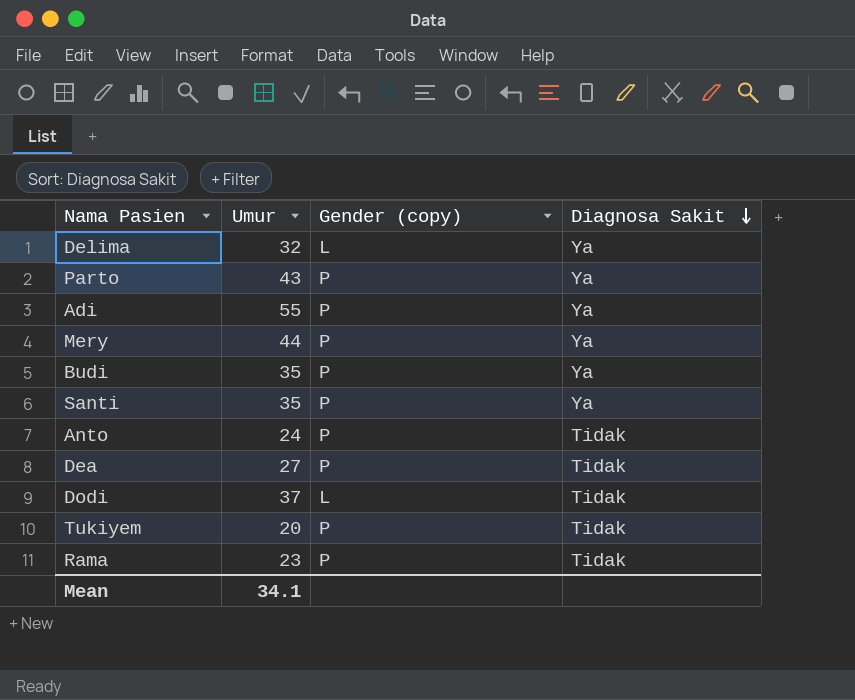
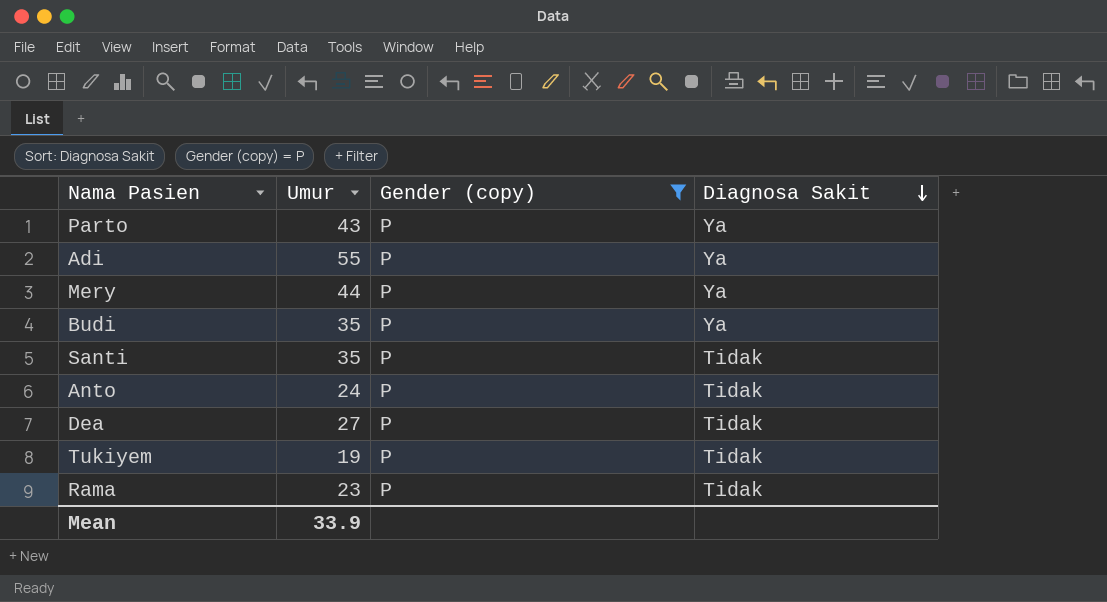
filter: none -> Gender (copy) = P
Santi | Diagnosa Sakit: Ya -> Tidak
Tukiyem | Umur: 20 -> 19
Mean | Umur: 34.1 -> 33.9

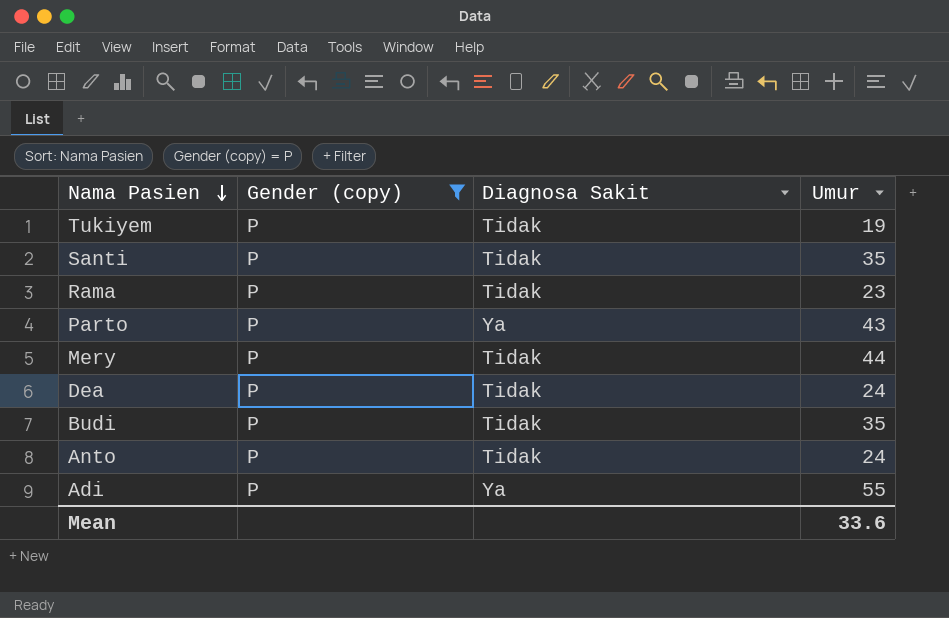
row order: Diagnosa Sakit descending -> Nama Pasien descending
column Umur | position: 2 -> 4
Mery | Diagnosa Sakit: Ya -> Tidak
Dea | Umur: 27 -> 24
Budi | Diagnosa Sakit: Ya -> Tidak
Mean | Umur: 33.9 -> 33.6

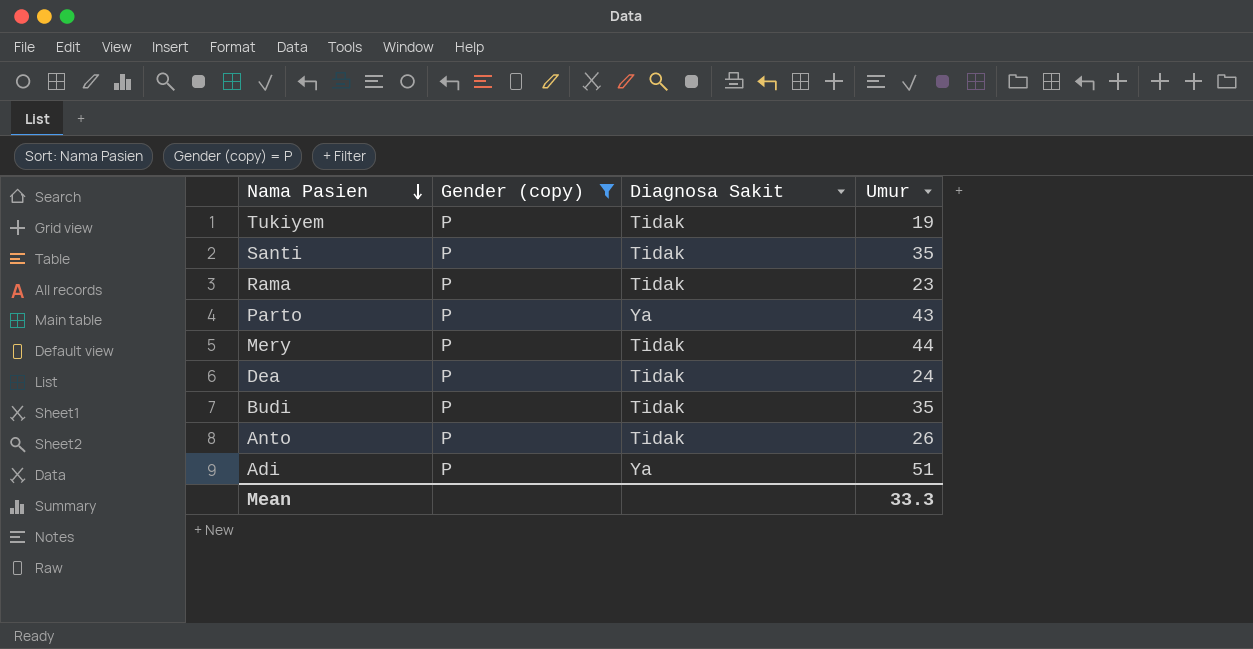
Anto | Umur: 24 -> 26
Adi | Umur: 55 -> 51
Mean | Umur: 33.6 -> 33.3

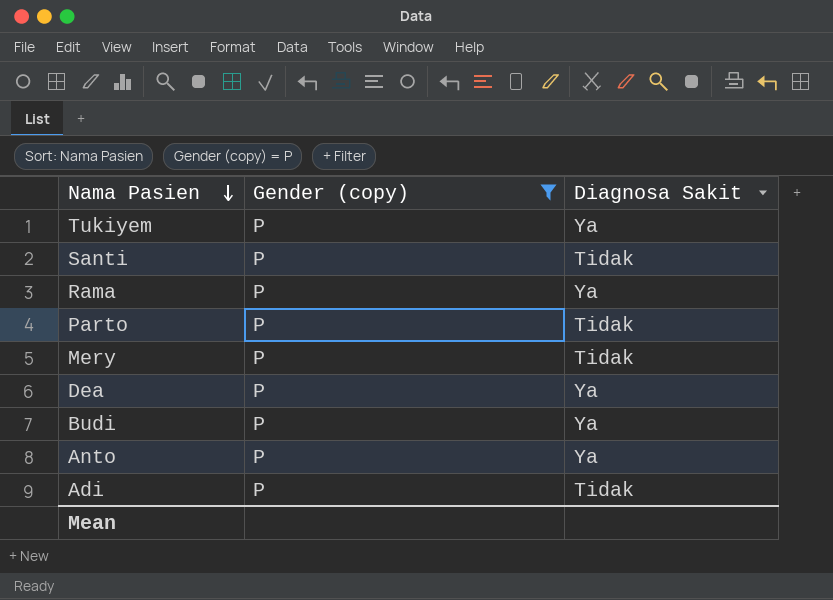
column Umur | position: 4 -> none
Tukiyem | Diagnosa Sakit: Tidak -> Ya
Rama | Diagnosa Sakit: Tidak -> Ya
Parto | Diagnosa Sakit: Ya -> Tidak
Dea | Diagnosa Sakit: Tidak -> Ya
Budi | Diagnosa Sakit: Tidak -> Ya
Anto | Diagnosa Sakit: Tidak -> Ya
Adi | Diagnosa Sakit: Ya -> Tidak

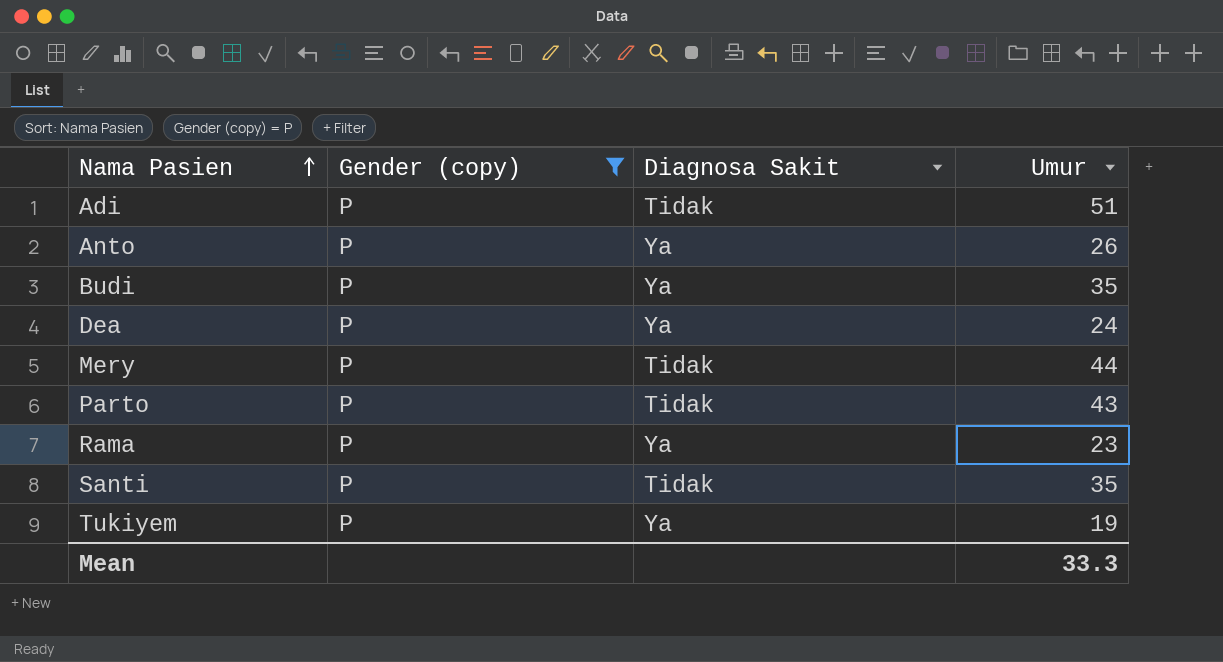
row order: Nama Pasien descending -> Nama Pasien ascending
column Umur | position: none -> 4

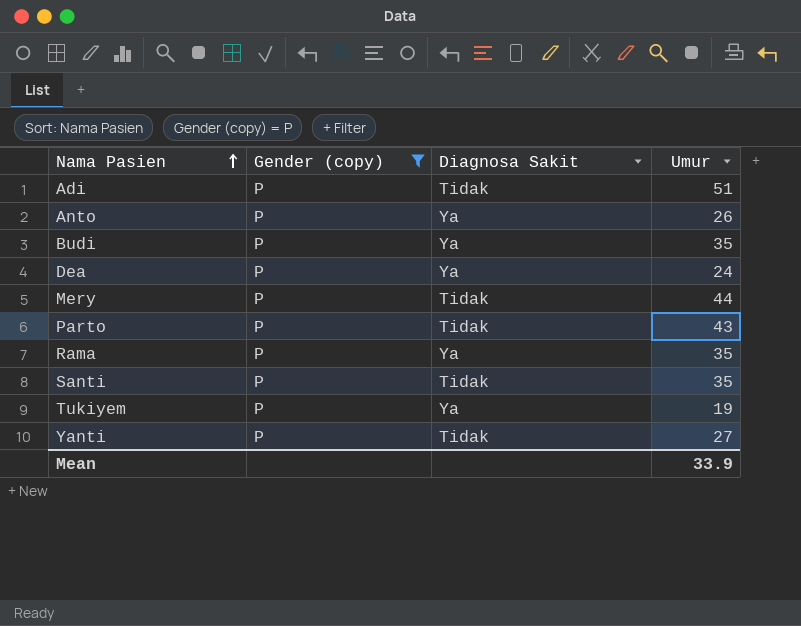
Rama | Umur: 23 -> 35
row Yanti: none -> P | Tidak | 27
Mean | Umur: 33.3 -> 33.9

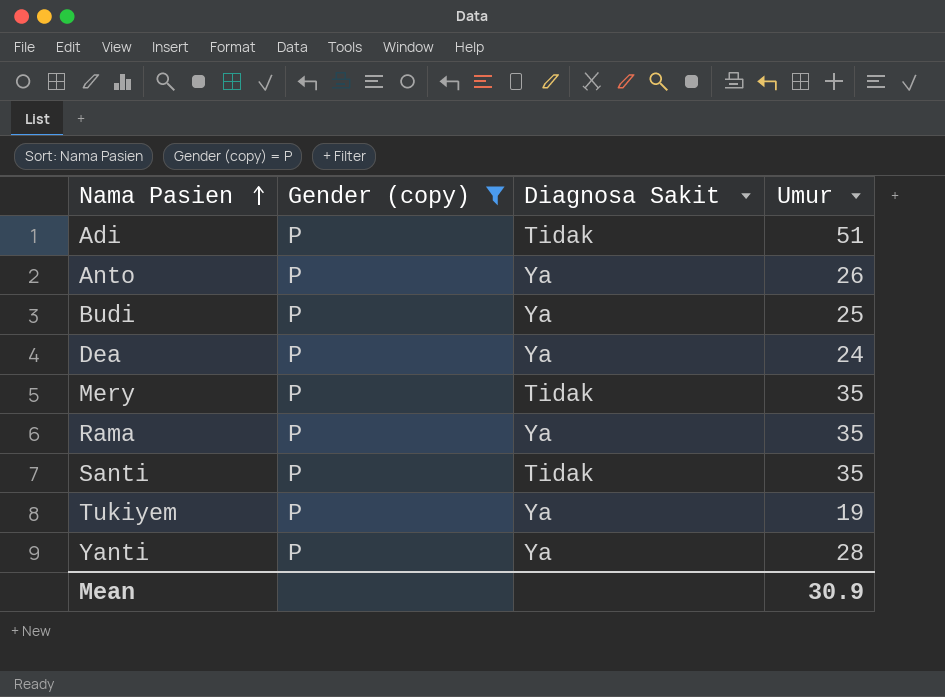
row Parto: P | Tidak | 43 -> none
Budi | Umur: 35 -> 25
Mery | Umur: 44 -> 35
Yanti | Diagnosa Sakit: Tidak -> Ya
Yanti | Umur: 27 -> 28
Mean | Umur: 33.9 -> 30.9

